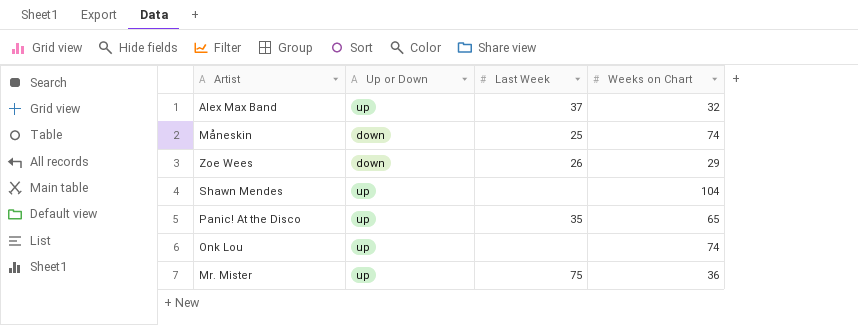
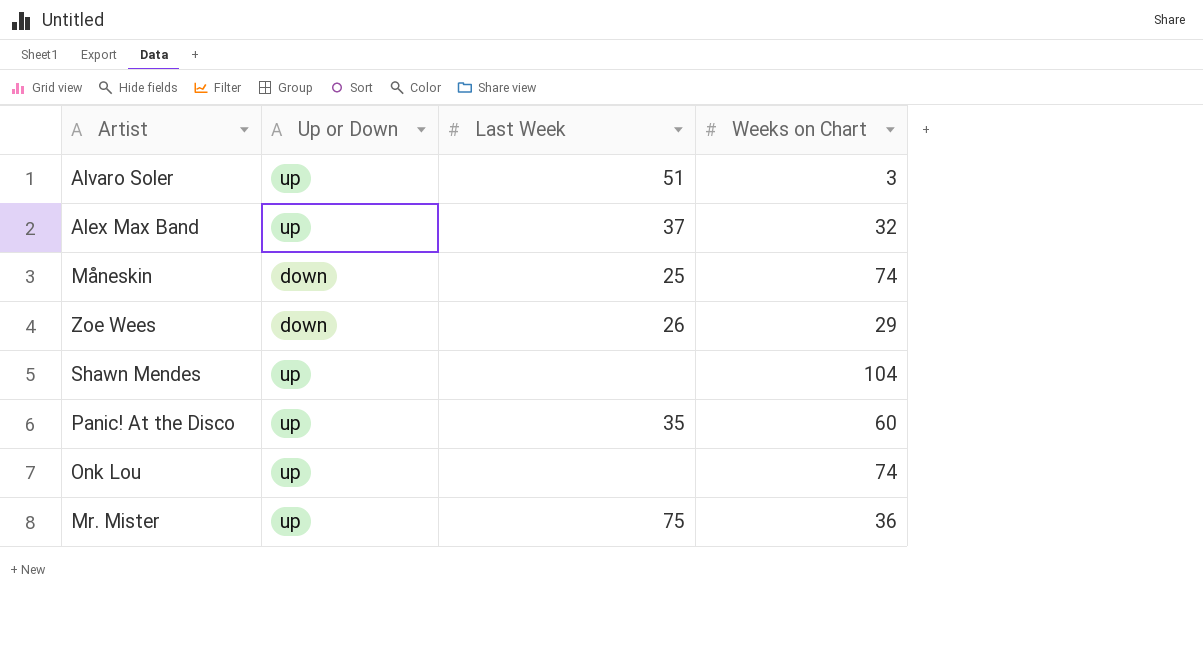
row Alvaro Soler: none -> up | 51 | 3
Panic! At the Disco | Weeks on Chart: 65 -> 60

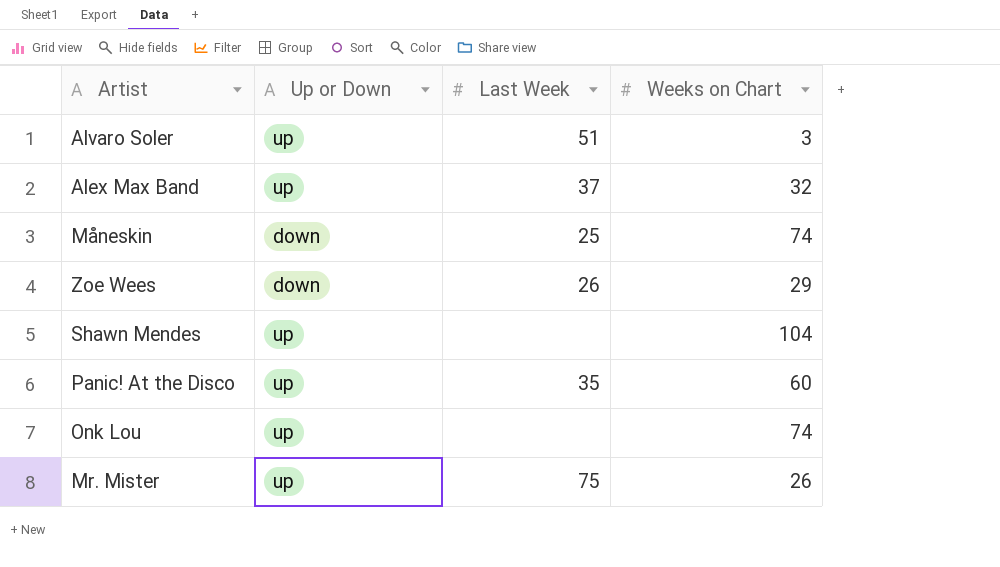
Mr. Mister | Weeks on Chart: 36 -> 26

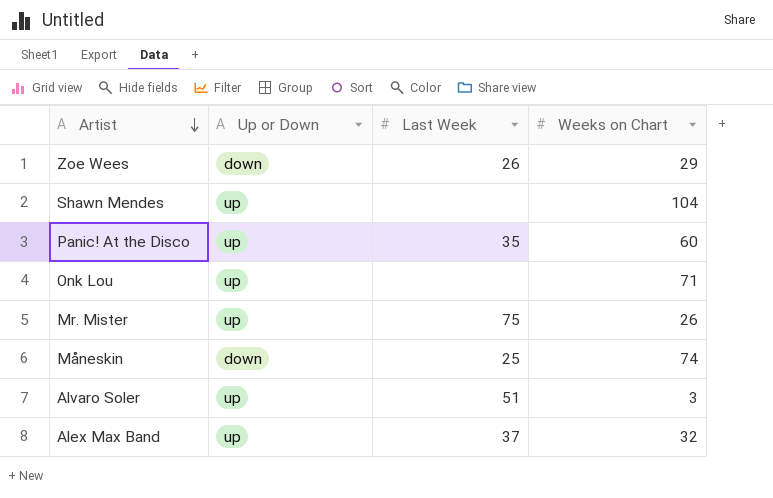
row order: none -> Artist descending
Onk Lou | Weeks on Chart: 74 -> 71

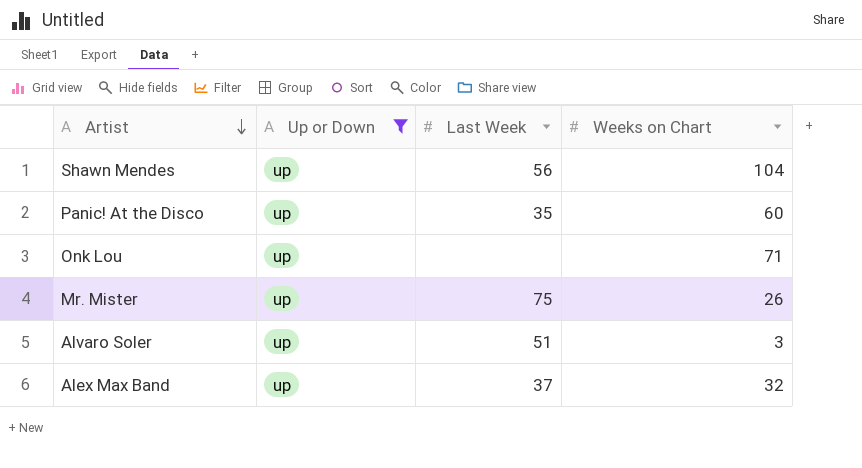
filter: none -> Up or Down = up
Shawn Mendes | Last Week: none -> 56

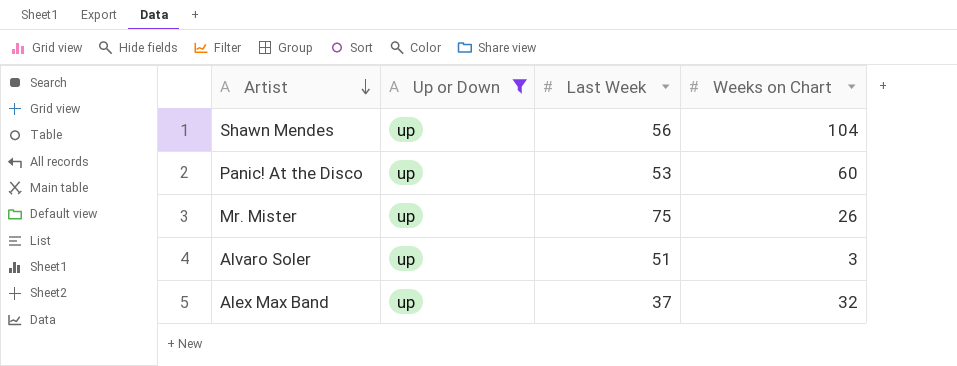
row Onk Lou: up | none | 71 -> none
Panic! At the Disco | Last Week: 35 -> 53

